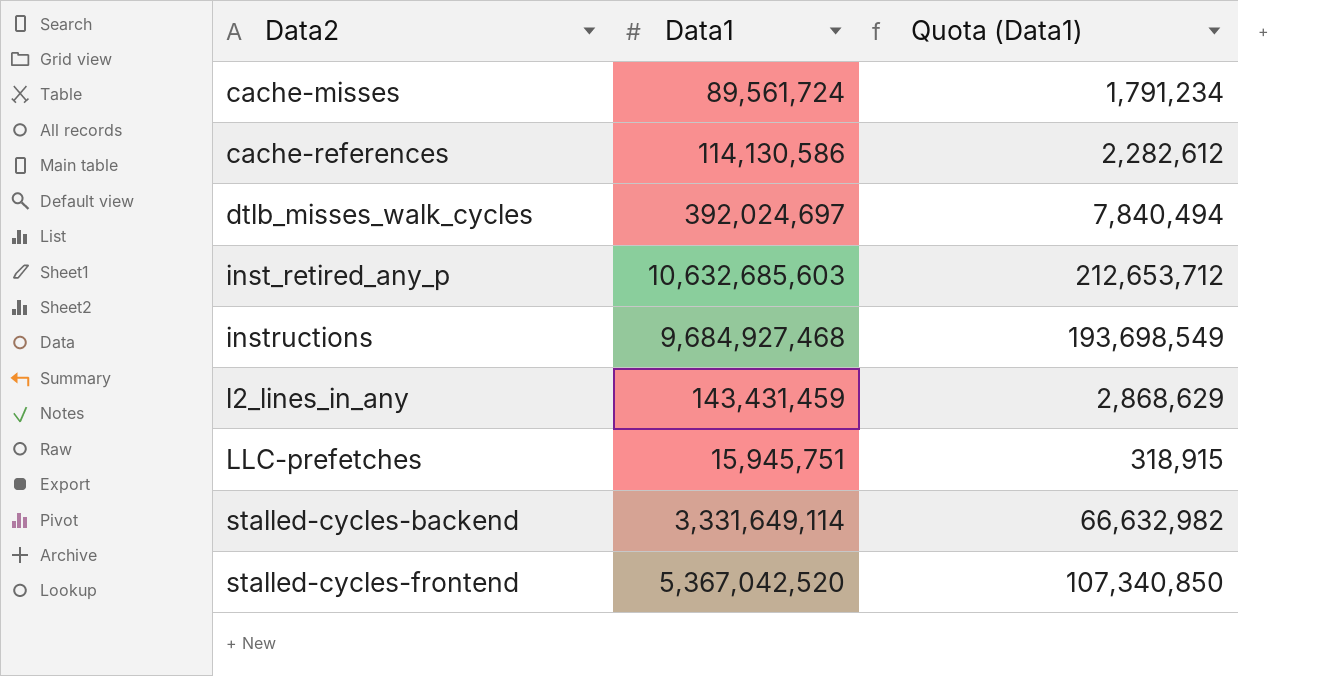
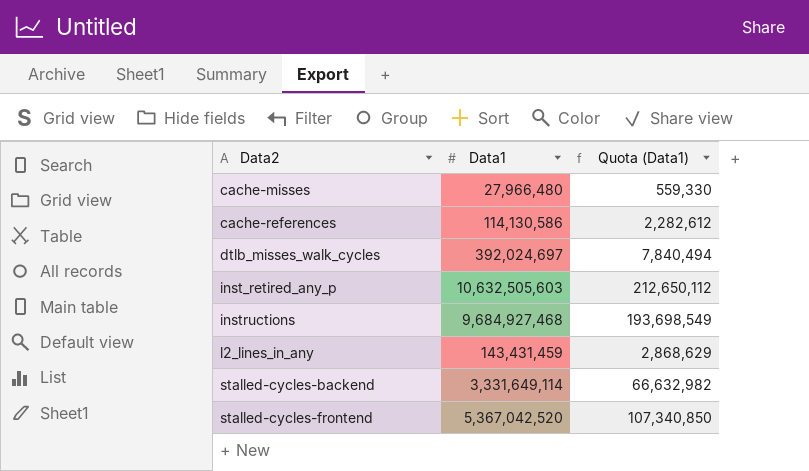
row LLC-prefetches: 15,945,751 | 318,915 -> none
cache-misses | Data1: 89,561,724 -> 27,966,480
cache-misses | Quota (Data1): 1,791,234 -> 559,330
inst_retired_any_p | Data1: 10,632,685,603 -> 10,632,505,603
inst_retired_any_p | Quota (Data1): 212,653,712 -> 212,650,112

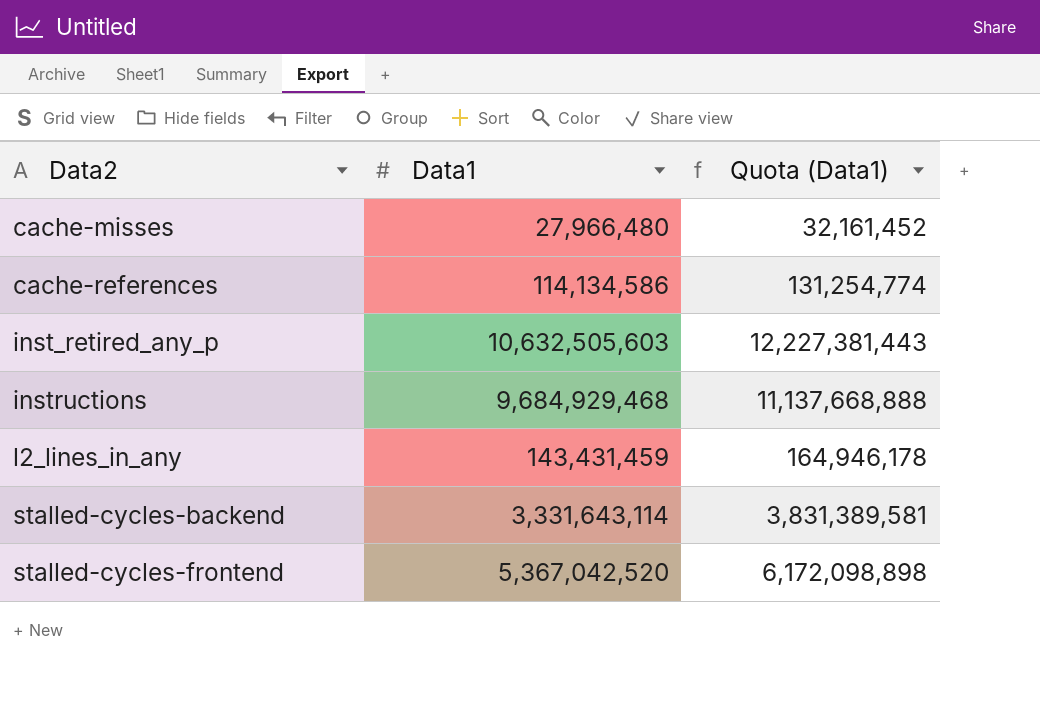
column Quota (Data1) | formula: [Data1] * 0.02 -> [Data1] * 1.15
row dtlb_misses_walk_cycles: 392,024,697 | 7,840,494 -> none
cache-references | Data1: 114,130,586 -> 114,134,586
instructions | Data1: 9,684,927,468 -> 9,684,929,468
stalled-cycles-backend | Data1: 3,331,649,114 -> 3,331,643,114

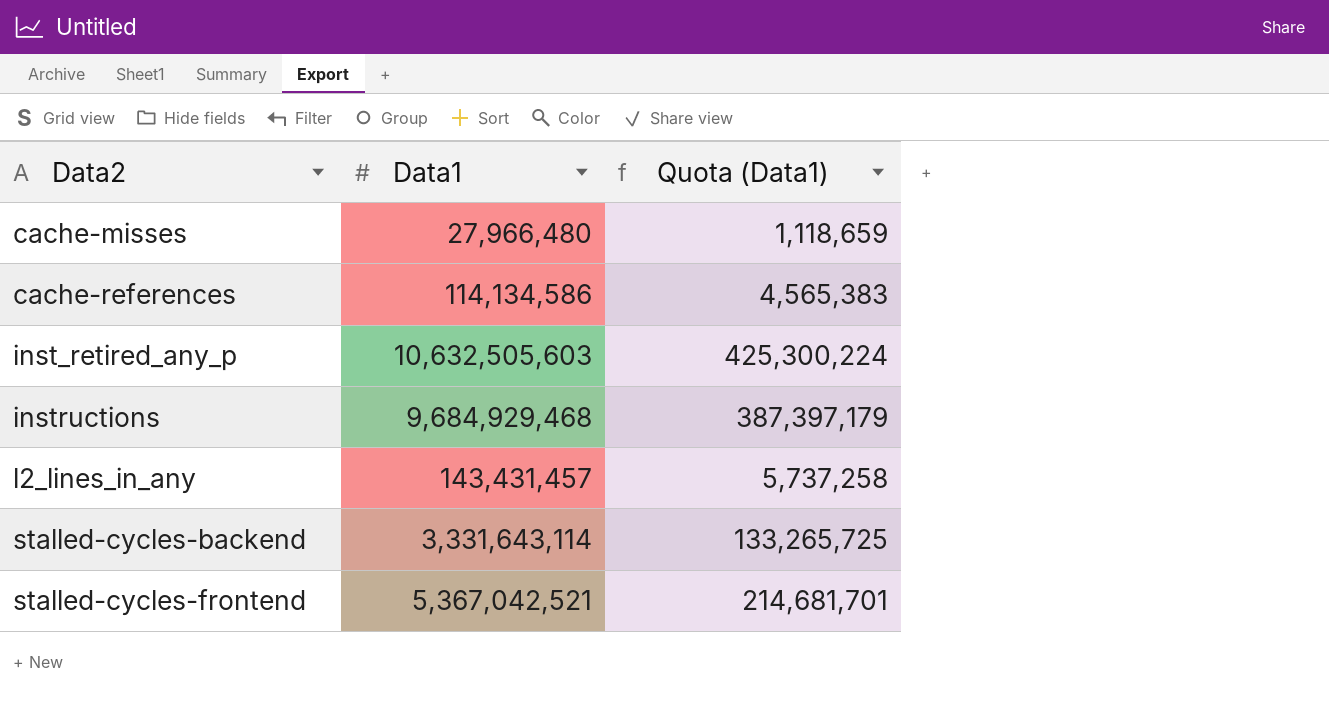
column Quota (Data1) | formula: [Data1] * 1.15 -> [Data1] * 0.04
l2_lines_in_any | Data1: 143,431,459 -> 143,431,457
stalled-cycles-frontend | Data1: 5,367,042,520 -> 5,367,042,521

